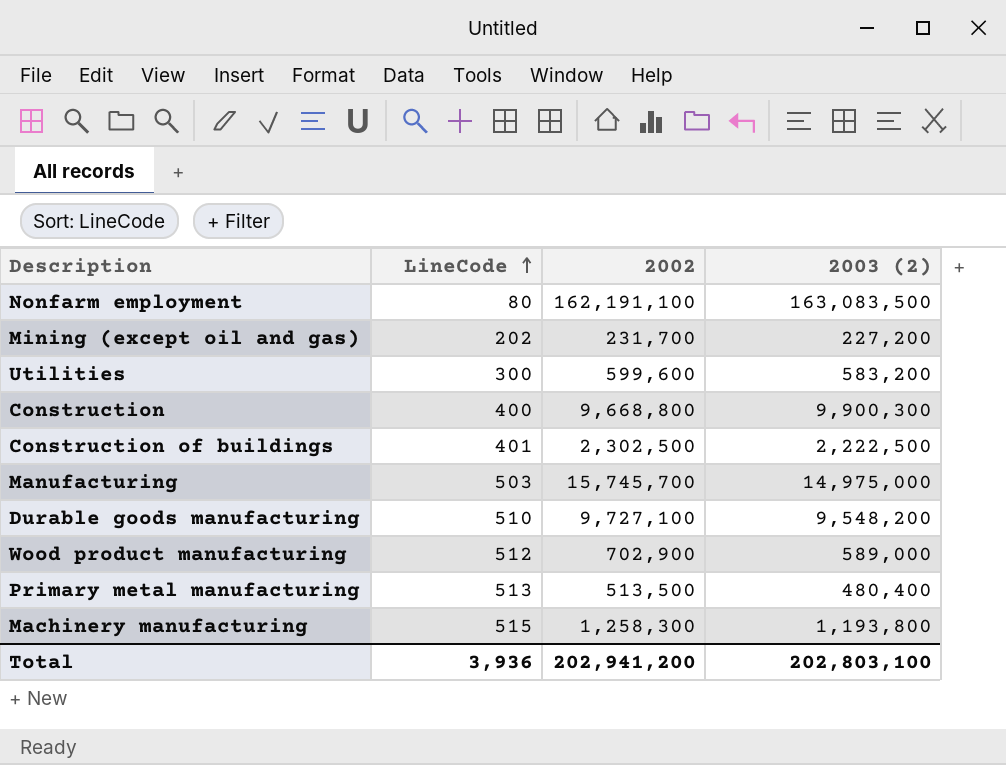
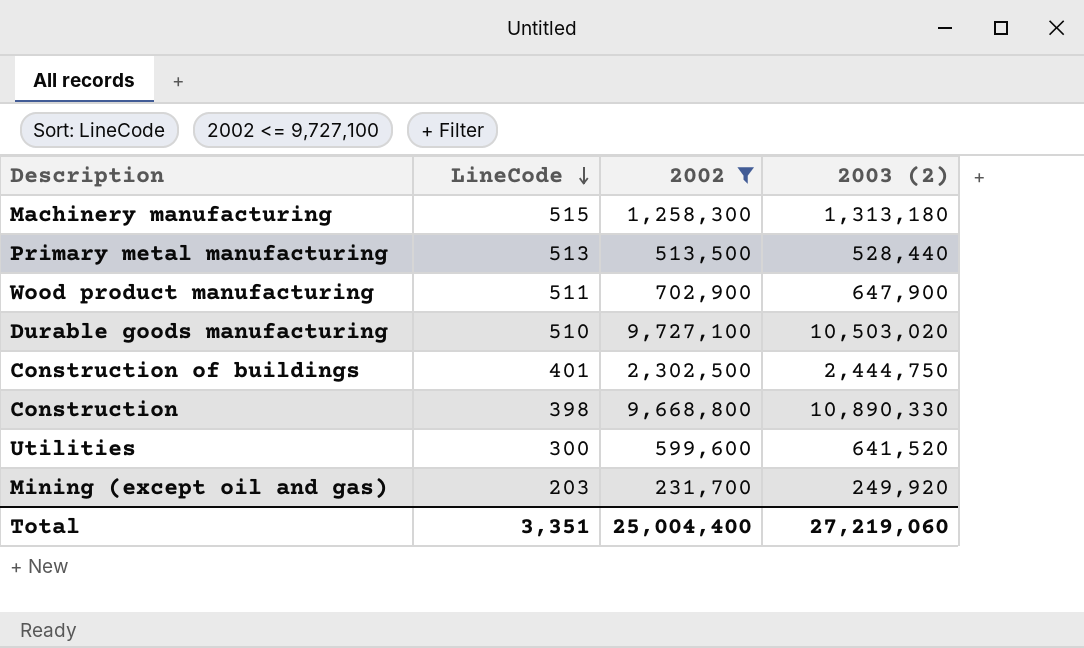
filter: none -> 2002 <= 9,727,100
row order: LineCode ascending -> LineCode descending
Machinery manufacturing | 2003 (2): 1,193,800 -> 1,313,180
Primary metal manufacturing | 2003 (2): 480,400 -> 528,440
Wood product manufacturing | LineCode: 512 -> 511
Wood product manufacturing | 2003 (2): 589,000 -> 647,900
Durable goods manufacturing | 2003 (2): 9,548,200 -> 10,503,020
Construction of buildings | 2003 (2): 2,222,500 -> 2,444,750
Construction | LineCode: 400 -> 398
Construction | 2003 (2): 9,900,300 -> 10,890,330
Utilities | 2003 (2): 583,200 -> 641,520
Mining (except oil and gas) | LineCode: 202 -> 203
Mining (except oil and gas) | 2003 (2): 227,200 -> 249,920
Total | LineCode: 3,936 -> 3,351
Total | 2002: 202,941,200 -> 25,004,400
Total | 2003 (2): 202,803,100 -> 27,219,060

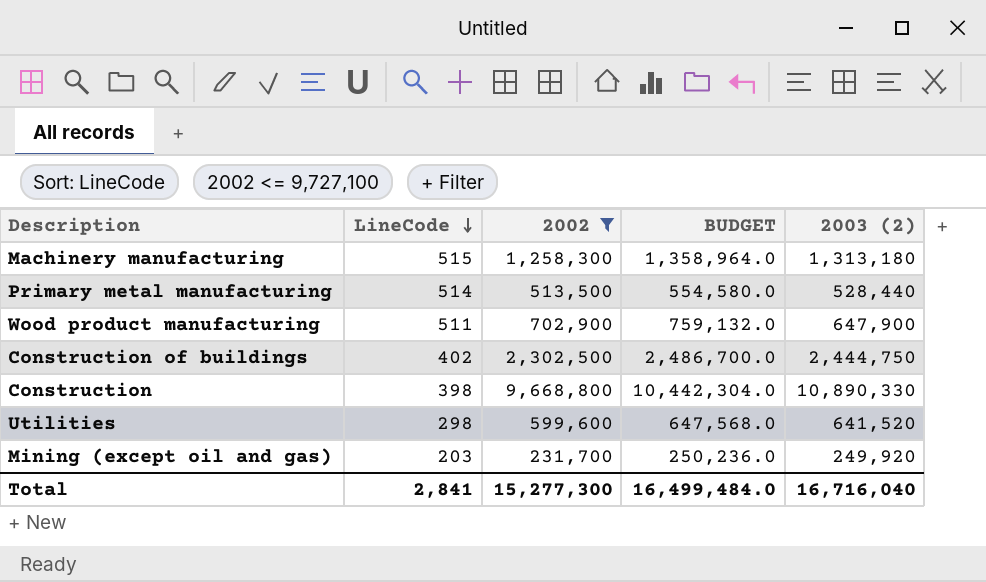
column BUDGET | formula: none -> [2002] * 1.08
row Durable goods manufacturing: 510 | 9,727,100 | 10,503,020 -> none
Primary metal manufacturing | LineCode: 513 -> 514
Construction of buildings | LineCode: 401 -> 402
Utilities | LineCode: 300 -> 298
Total | LineCode: 3,351 -> 2,841
Total | 2002: 25,004,400 -> 15,277,300
Total | 2003 (2): 27,219,060 -> 16,716,040

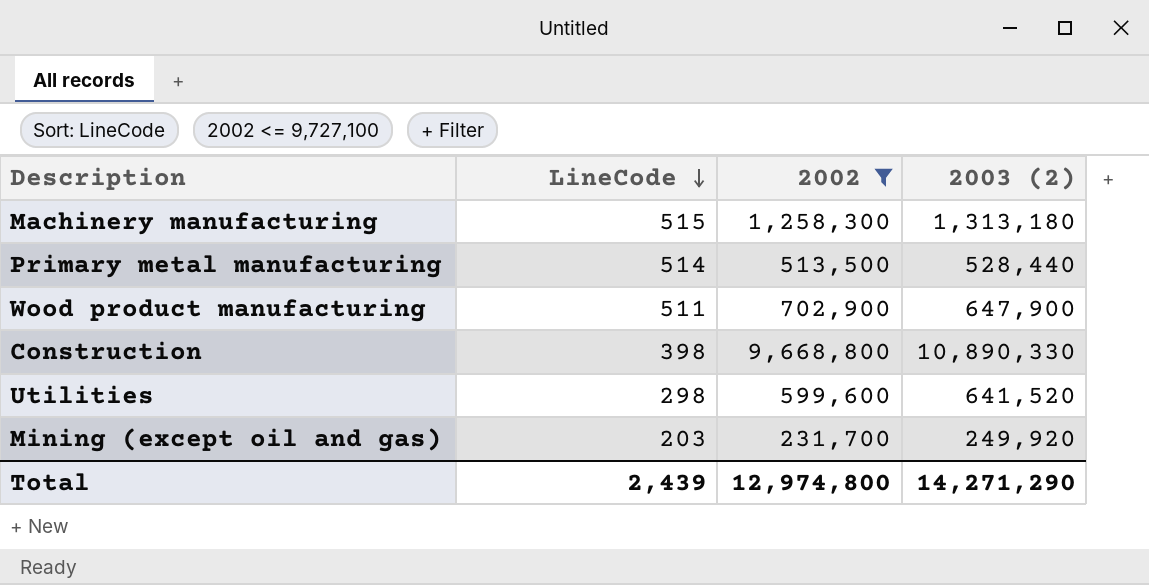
column BUDGET | formula: [2002] * 1.08 -> none
row Construction of buildings: 402 | 2,302,500 | 2,486,700.0 | 2,444,750 -> none
Total | LineCode: 2,841 -> 2,439
Total | 2002: 15,277,300 -> 12,974,800
Total | 2003 (2): 16,716,040 -> 14,271,290

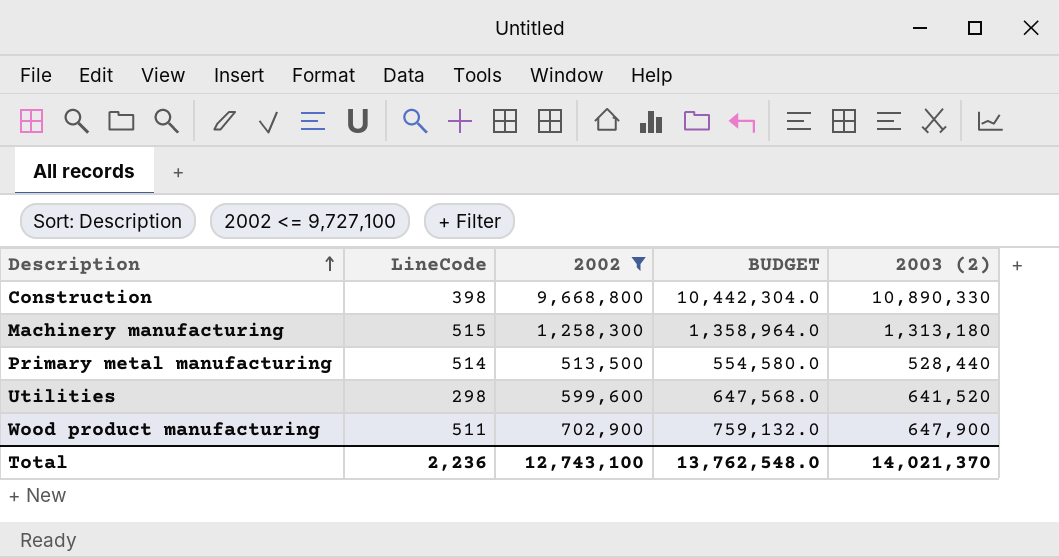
row order: LineCode descending -> Description ascending
column BUDGET | formula: none -> [2002] * 1.08
row Mining (except oil and gas): 203 | 231,700 | 249,920 -> none
Total | LineCode: 2,439 -> 2,236
Total | 2002: 12,974,800 -> 12,743,100
Total | 2003 (2): 14,271,290 -> 14,021,370

